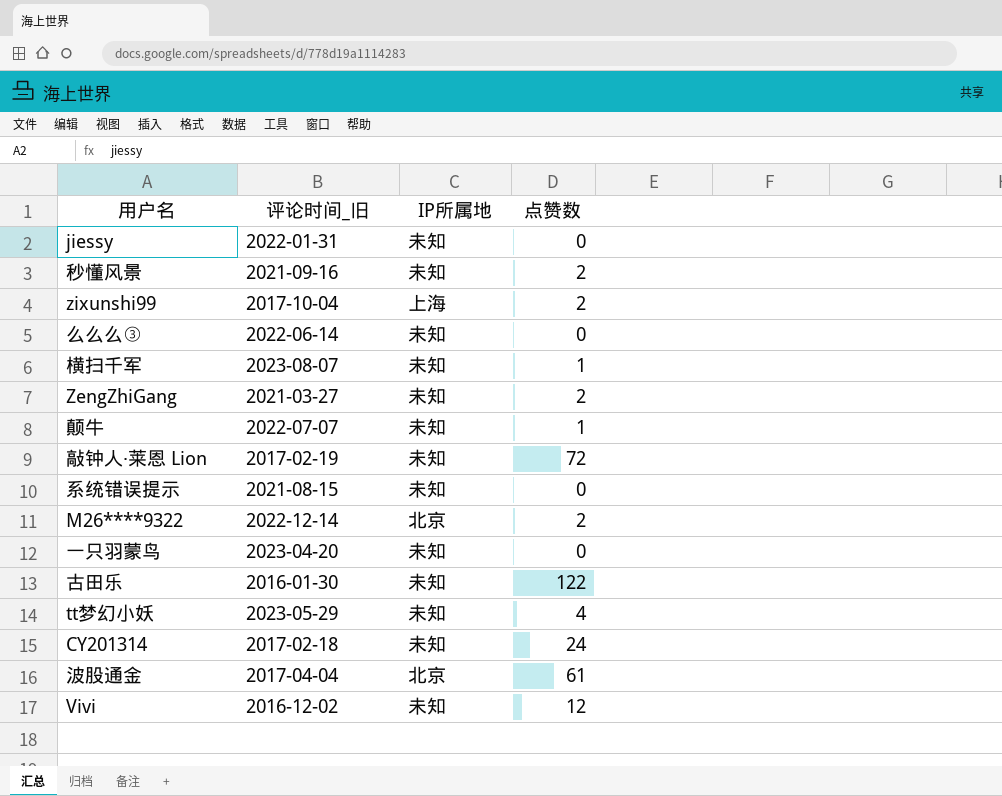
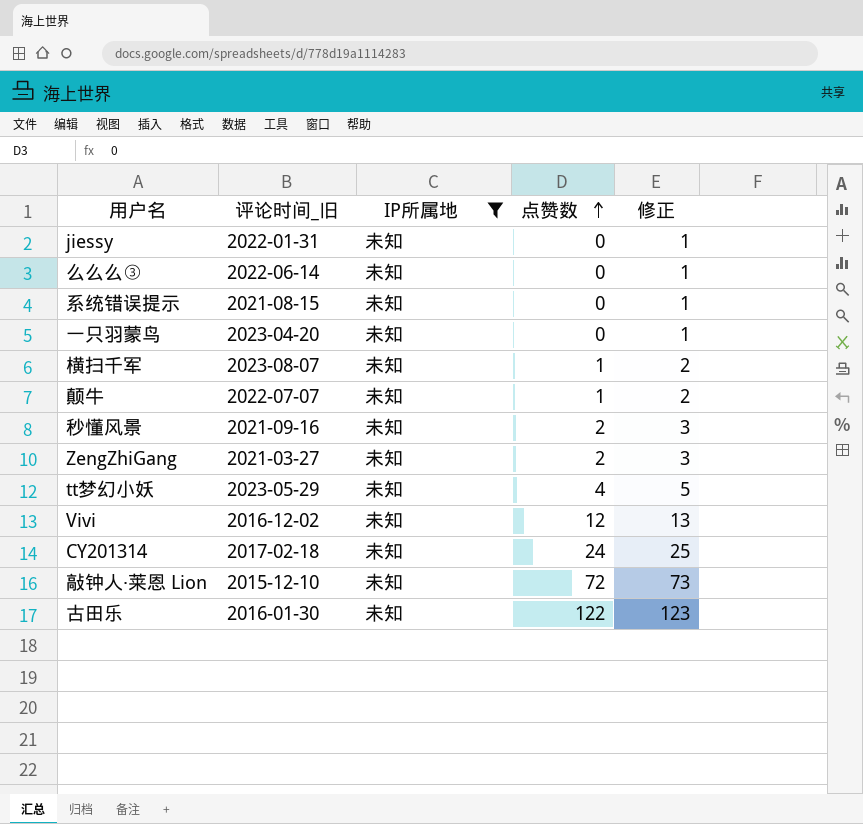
filter: none -> IP所属地 = 未知
row order: none -> 点赞数 ascending
column 修正 | formula: none -> [点赞数] + 1
敲钟人·莱恩 Lion | 评论时间_旧: 2017-02-19 -> 2015-12-10

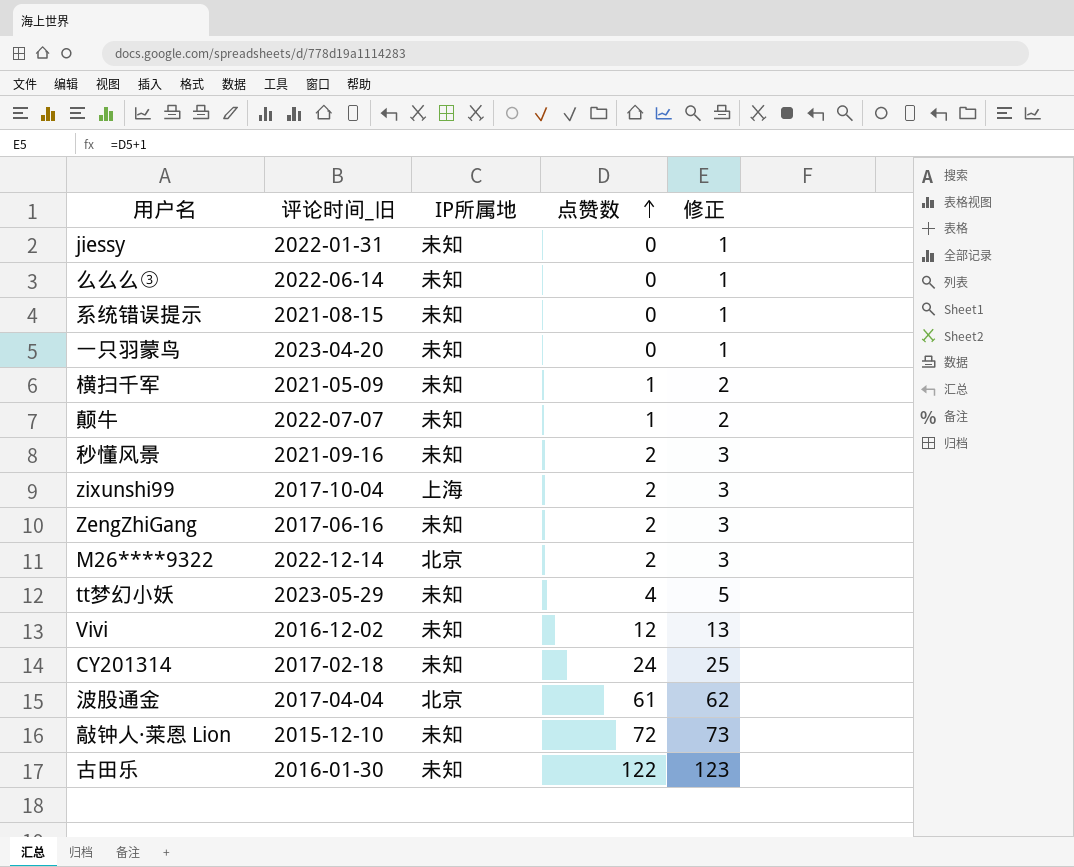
filter: IP所属地 = 未知 -> none
横扫千军 | 评论时间_旧: 2023-08-07 -> 2021-05-09
ZengZhiGang | 评论时间_旧: 2021-03-27 -> 2017-06-16

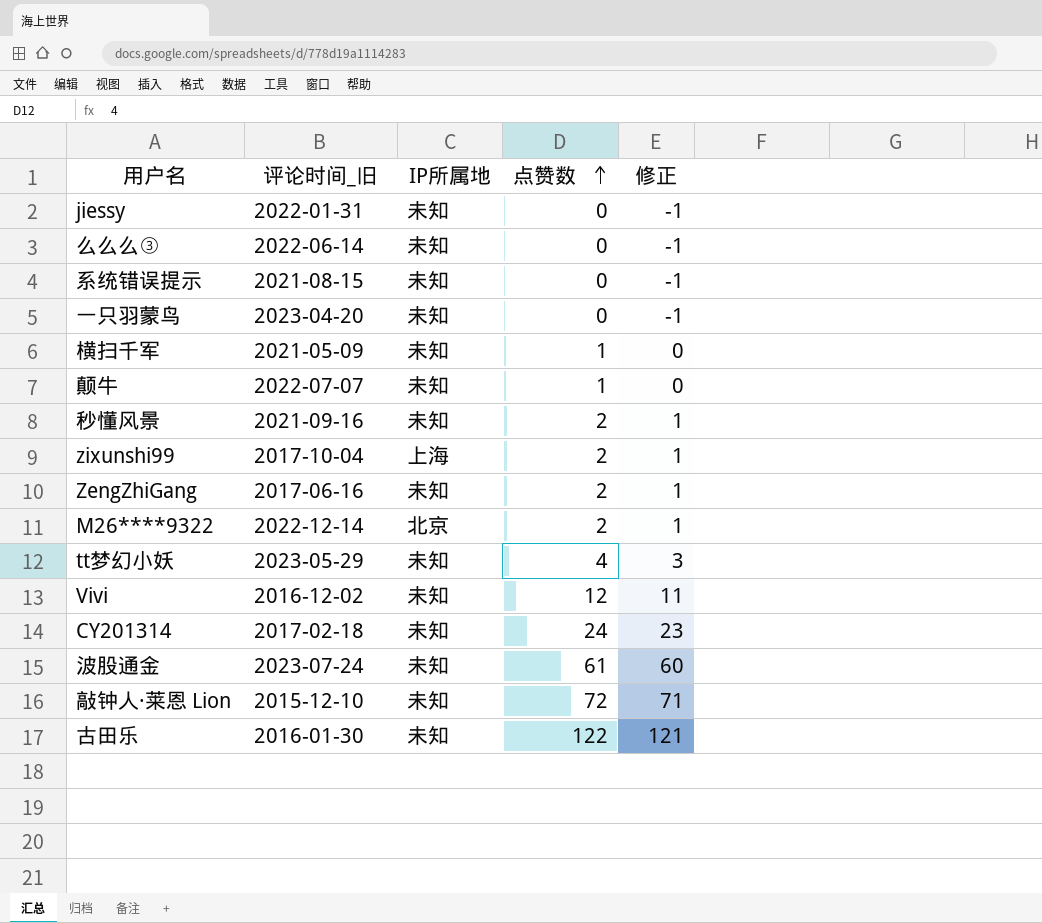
column 修正 | formula: [点赞数] + 1 -> [点赞数] - 1
波股通金 | 评论时间_旧: 2017-04-04 -> 2023-07-24
波股通金 | IP所属地: 北京 -> 未知

